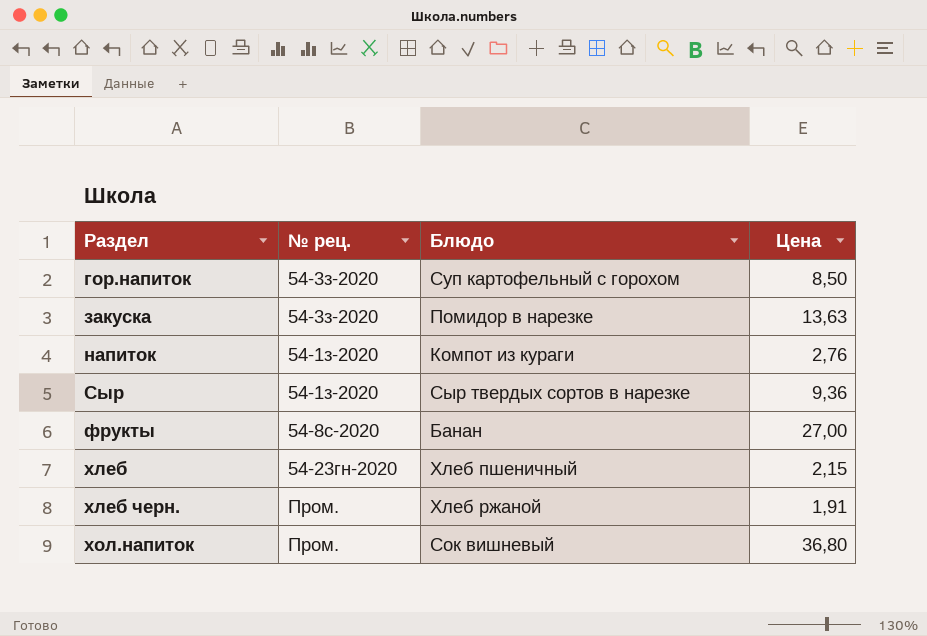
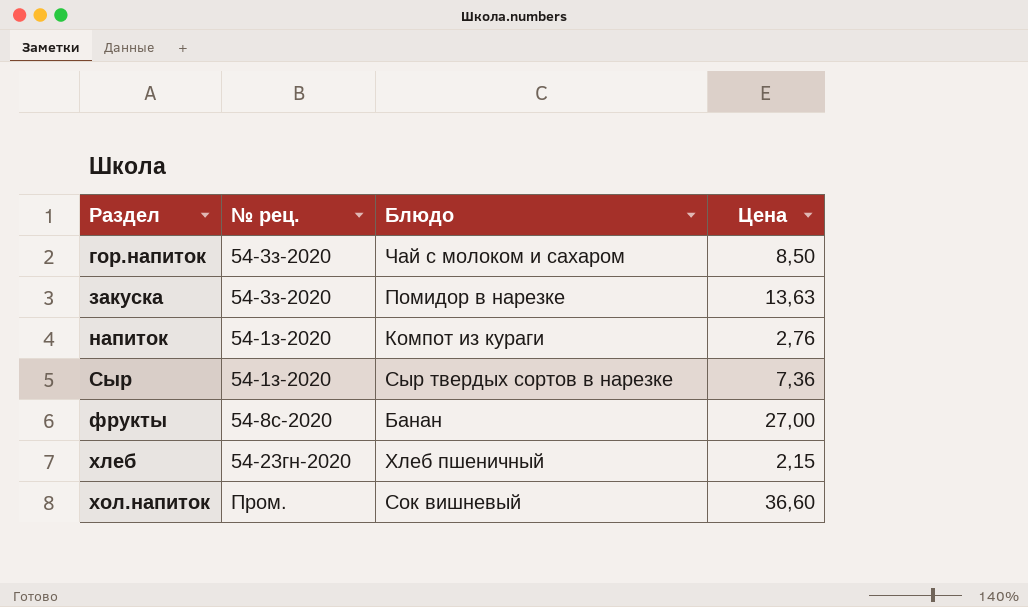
row хлеб черн.: Пром. | Хлеб ржаной | 1,91 -> none
гор.напиток | Блюдо: Суп картофельный с горохом -> Чай с молоком и сахаром
Сыр | Цена: 9,36 -> 7,36
хол.напиток | Цена: 36,80 -> 36,60

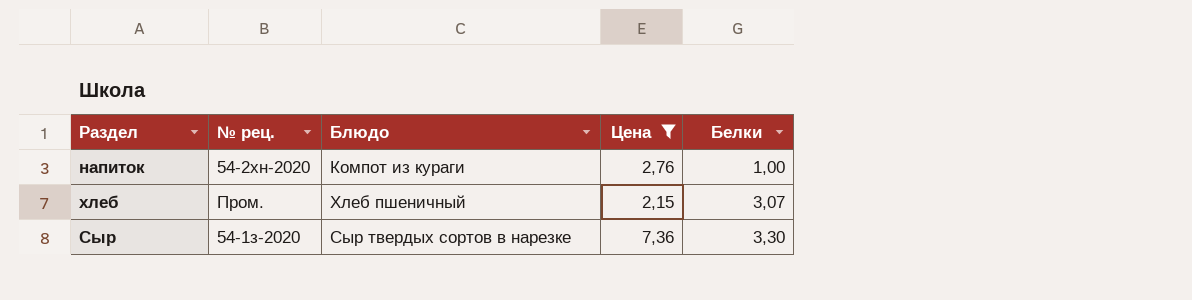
filter: none -> Цена <= 7,36
row order: Раздел ascending -> Белки ascending
column Белки | position: none -> 5
напиток | № рец.: 54-1з-2020 -> 54-2хн-2020
хлеб | № рец.: 54-23гн-2020 -> Пром.

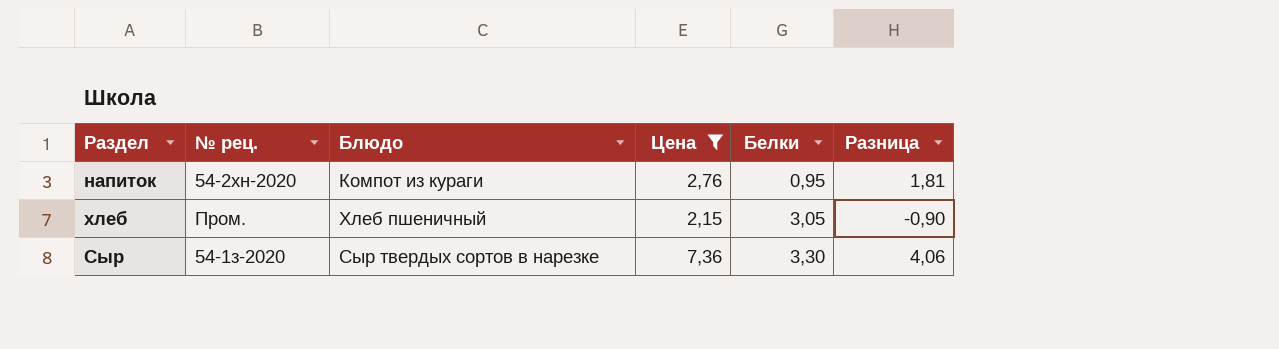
column Разница | formula: none -> [Цена] - [Белки]
напиток | Белки: 1,00 -> 0,95
хлеб | Белки: 3,07 -> 3,05

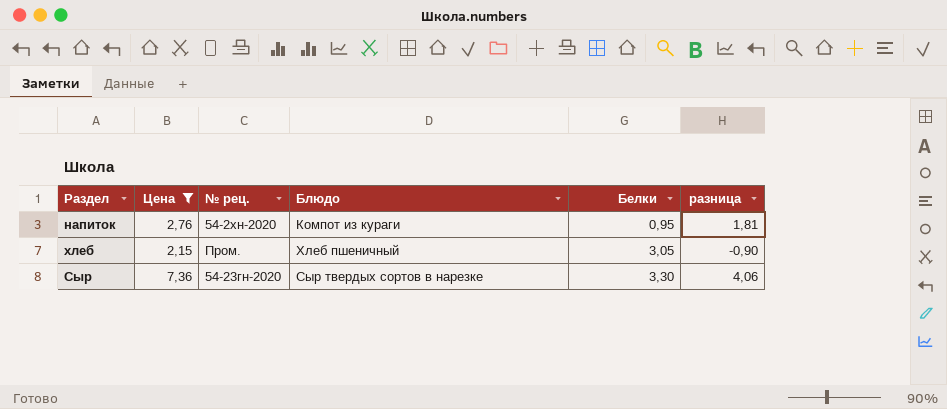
column Цена | position: 4 -> 2
column name: Разница -> разница
Сыр | № рец.: 54-1з-2020 -> 54-23гн-2020

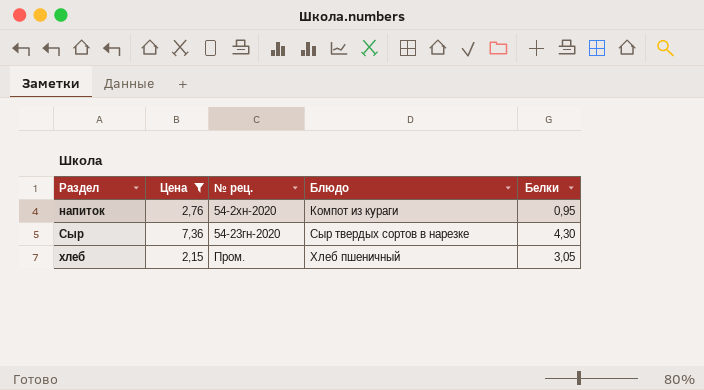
row order: Белки ascending -> Раздел ascending
column разница | formula: [Цена] - [Белки] -> none
Сыр | Белки: 3,30 -> 4,30

